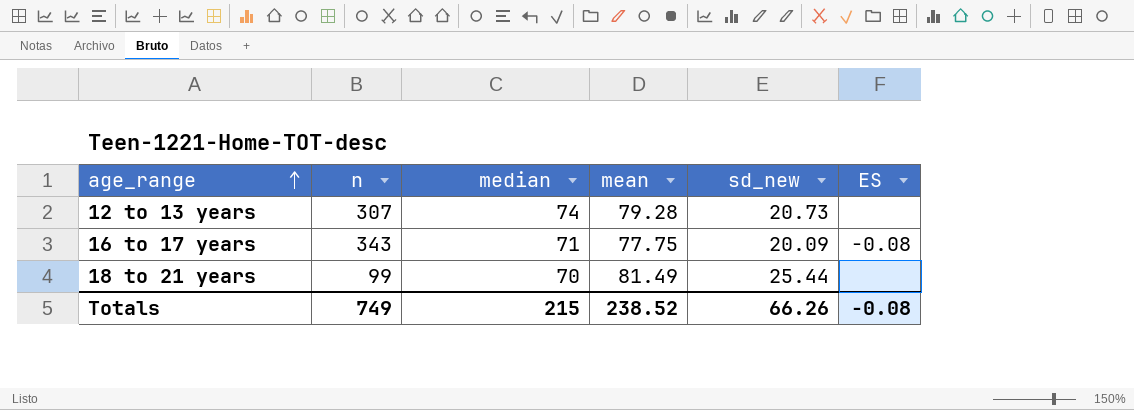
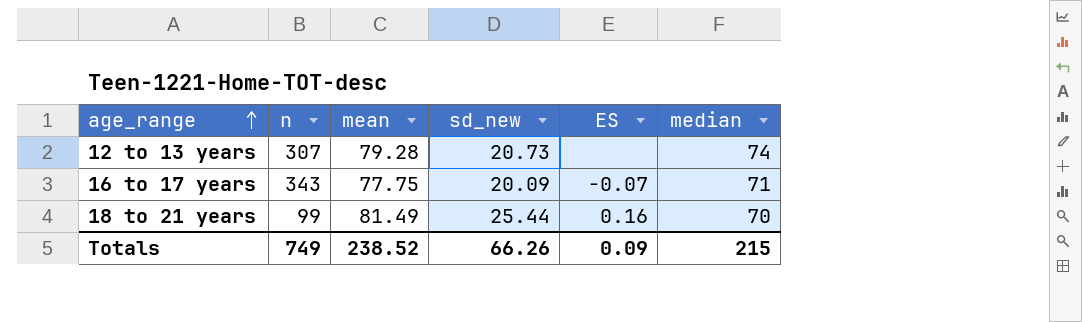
column median | position: 3 -> 6
16 to 17 years | ES: -0.08 -> -0.07
18 to 21 years | ES: none -> 0.16
Totals | ES: -0.08 -> 0.09

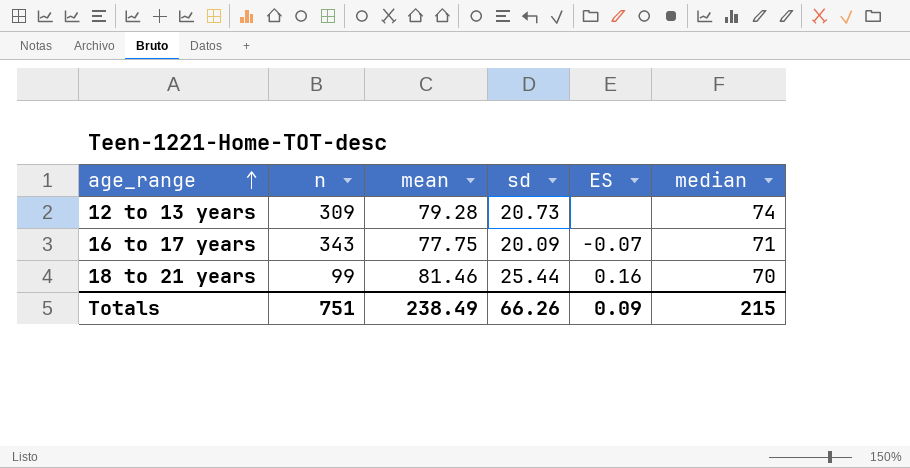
column name: sd_new -> sd
12 to 13 years | n: 307 -> 309
18 to 21 years | mean: 81.49 -> 81.46
Totals | n: 749 -> 751
Totals | mean: 238.52 -> 238.49

